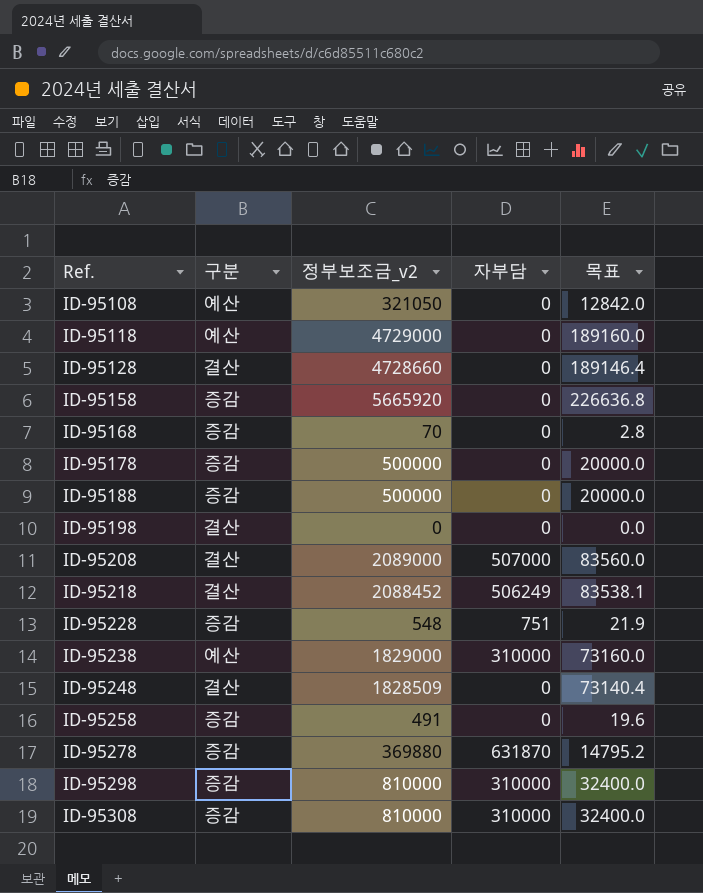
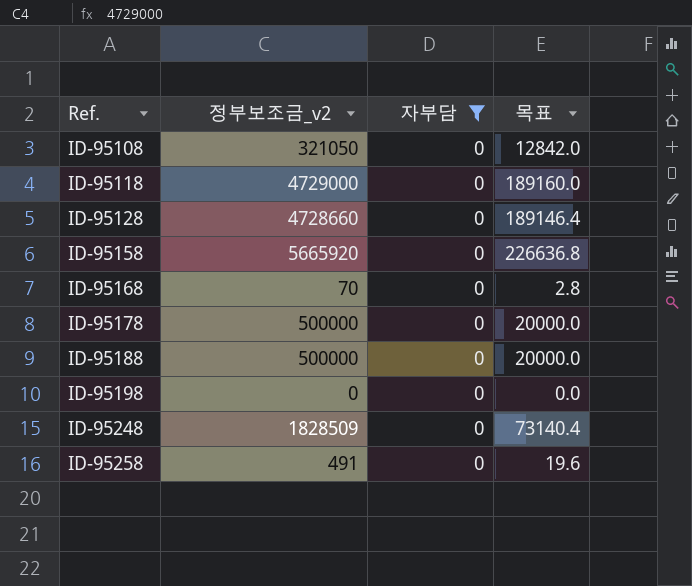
filter: none -> 자부담 = 0
column 구분 | position: 2 -> none

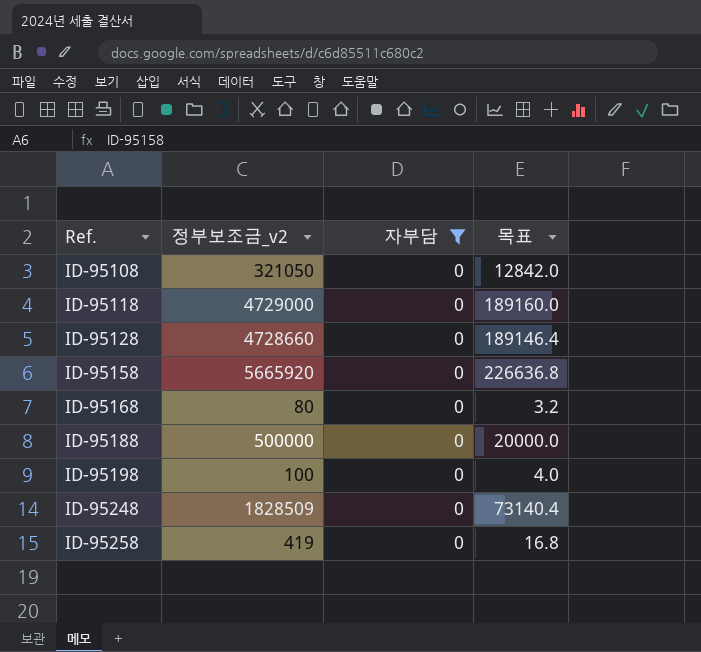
row ID-95178: 500000 | 0 | 20000.0 -> none
ID-95168 | 정부보조금_v2: 70 -> 80
ID-95168 | 목표: 2.8 -> 3.2
ID-95198 | 정부보조금_v2: 0 -> 100
ID-95198 | 목표: 0.0 -> 4.0
ID-95258 | 정부보조금_v2: 491 -> 419
ID-95258 | 목표: 19.6 -> 16.8

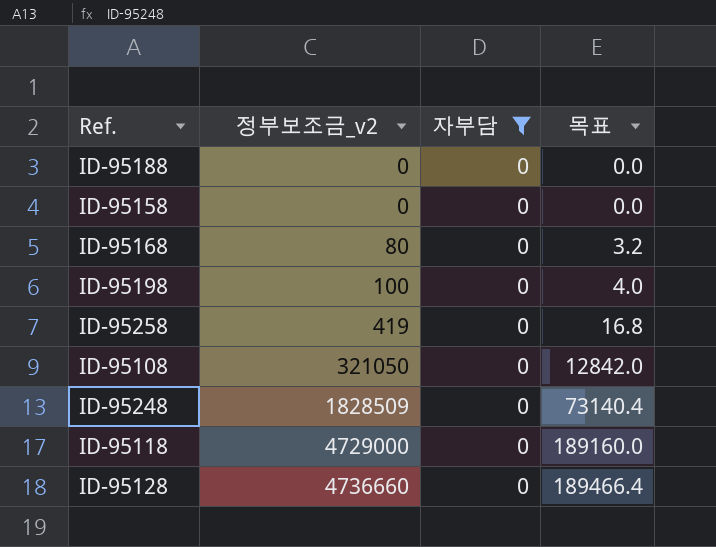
row order: Ref. ascending -> 정부보조금_v2 ascending
ID-95188 | 정부보조금_v2: 500000 -> 0
ID-95188 | 목표: 20000.0 -> 0.0
ID-95158 | 정부보조금_v2: 5665920 -> 0
ID-95158 | 목표: 226636.8 -> 0.0
ID-95128 | 정부보조금_v2: 4728660 -> 4736660
ID-95128 | 목표: 189146.4 -> 189466.4

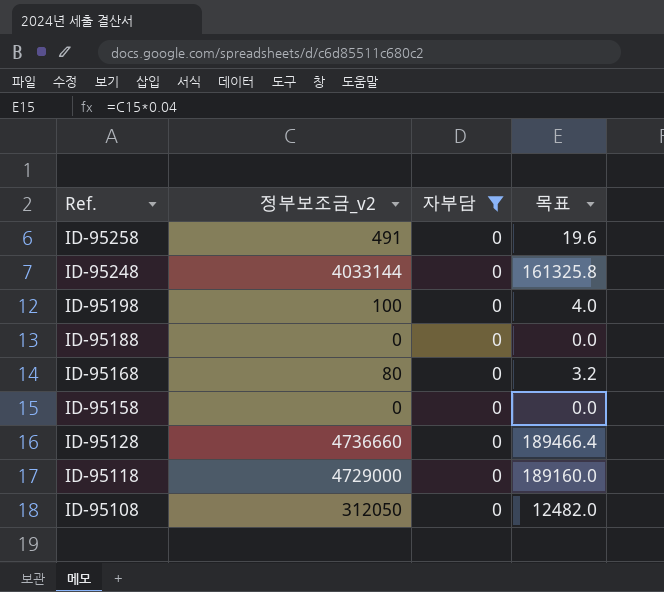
row order: 정부보조금_v2 ascending -> Ref. descending
ID-95258 | 정부보조금_v2: 419 -> 491
ID-95258 | 목표: 16.8 -> 19.6
ID-95248 | 정부보조금_v2: 1828509 -> 4033144
ID-95248 | 목표: 73140.4 -> 161325.8
ID-95108 | 정부보조금_v2: 321050 -> 312050
ID-95108 | 목표: 12842.0 -> 12482.0

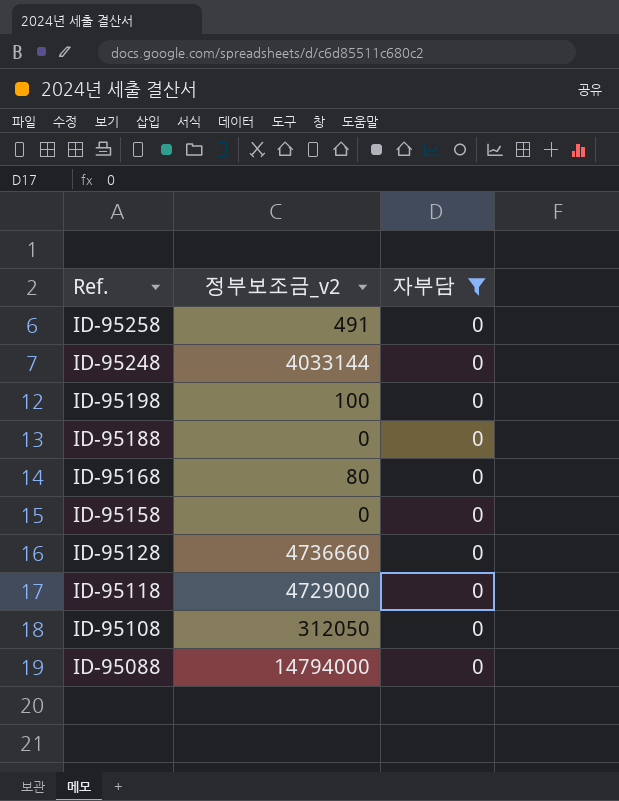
column 목표 | formula: [정부보조금_v2] * 0.04 -> none
row ID-95088: none -> 14794000 | 0

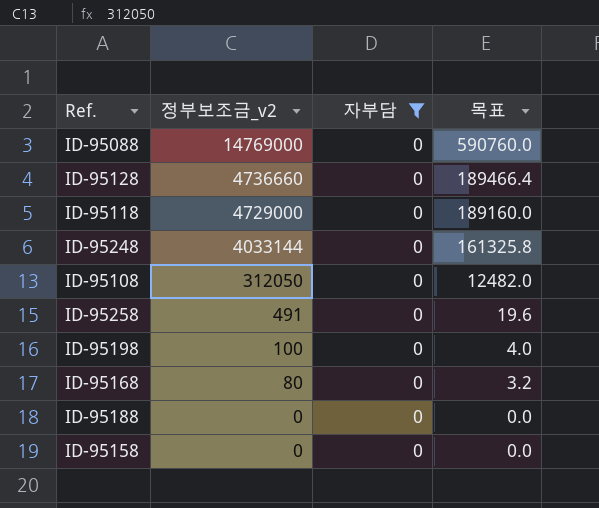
row order: Ref. descending -> 정부보조금_v2 descending
column 목표 | formula: none -> [정부보조금_v2] * 0.04
ID-95088 | 정부보조금_v2: 14794000 -> 14769000

